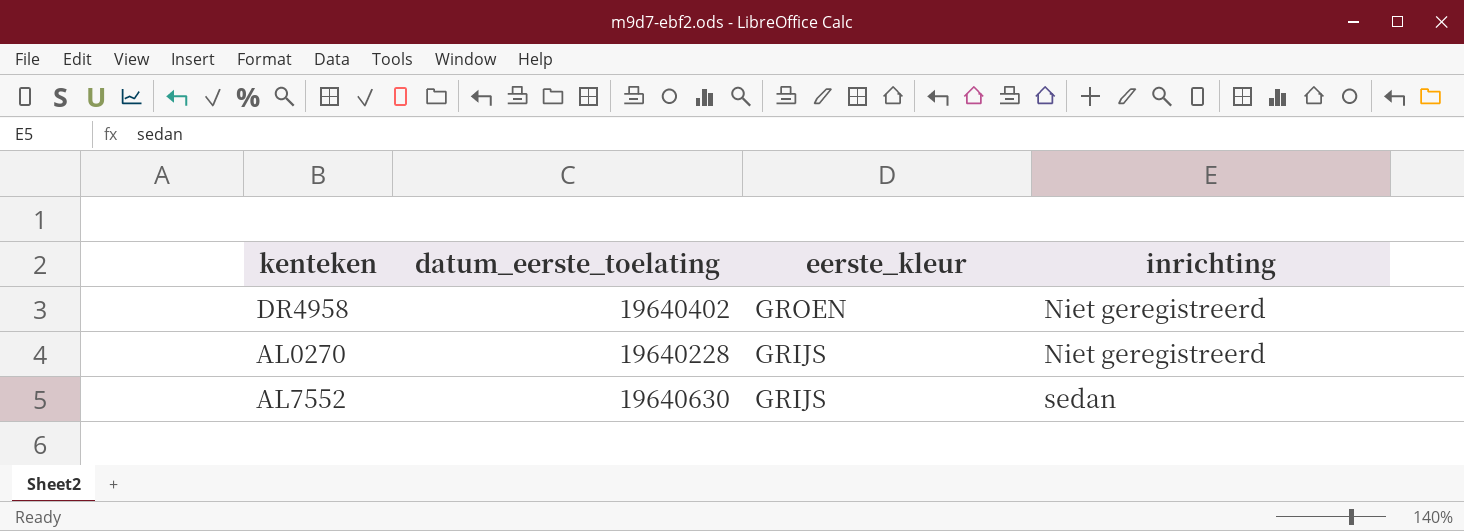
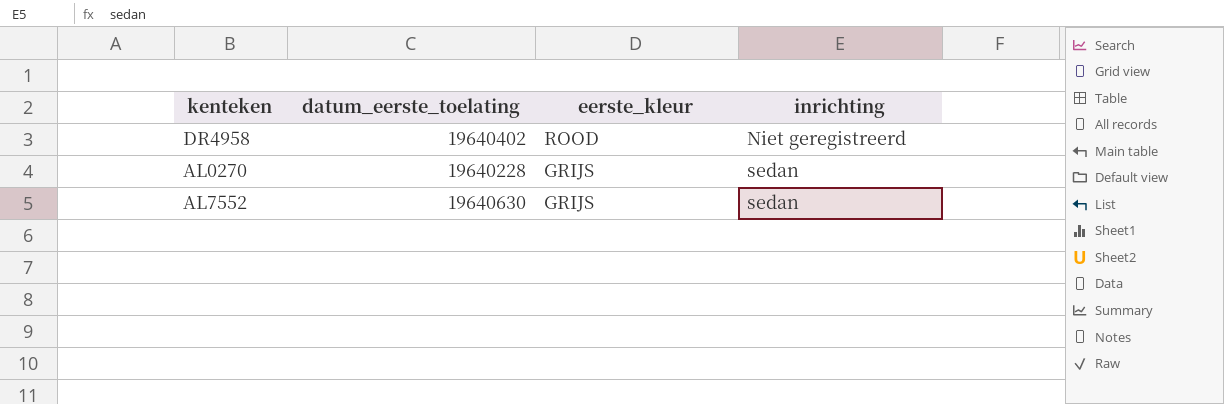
DR4958 | eerste_kleur: GROEN -> ROOD
AL0270 | inrichting: Niet geregistreerd -> sedan

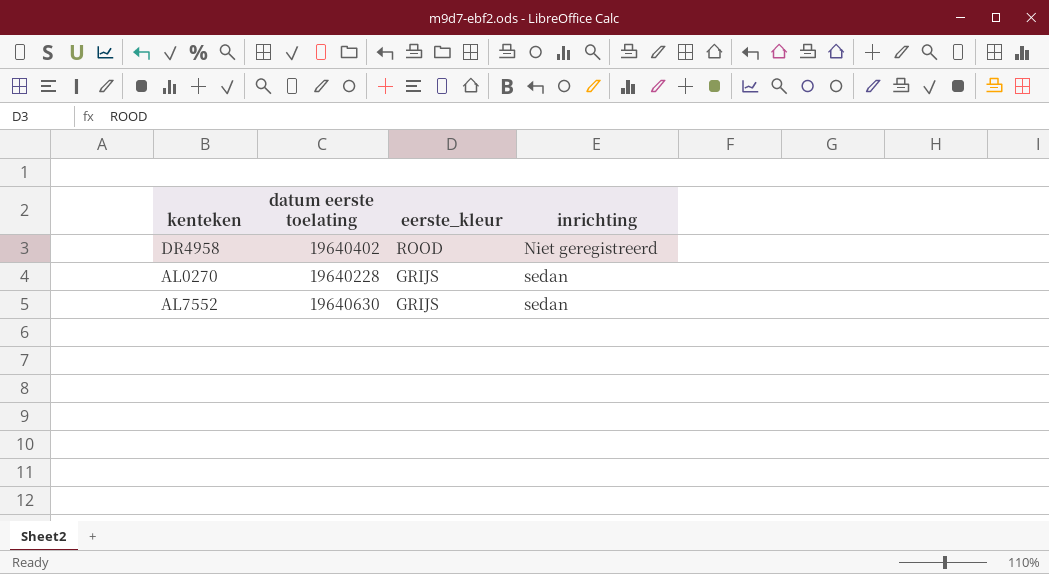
column name: datum_eerste_toelating -> datum eerste toelating

